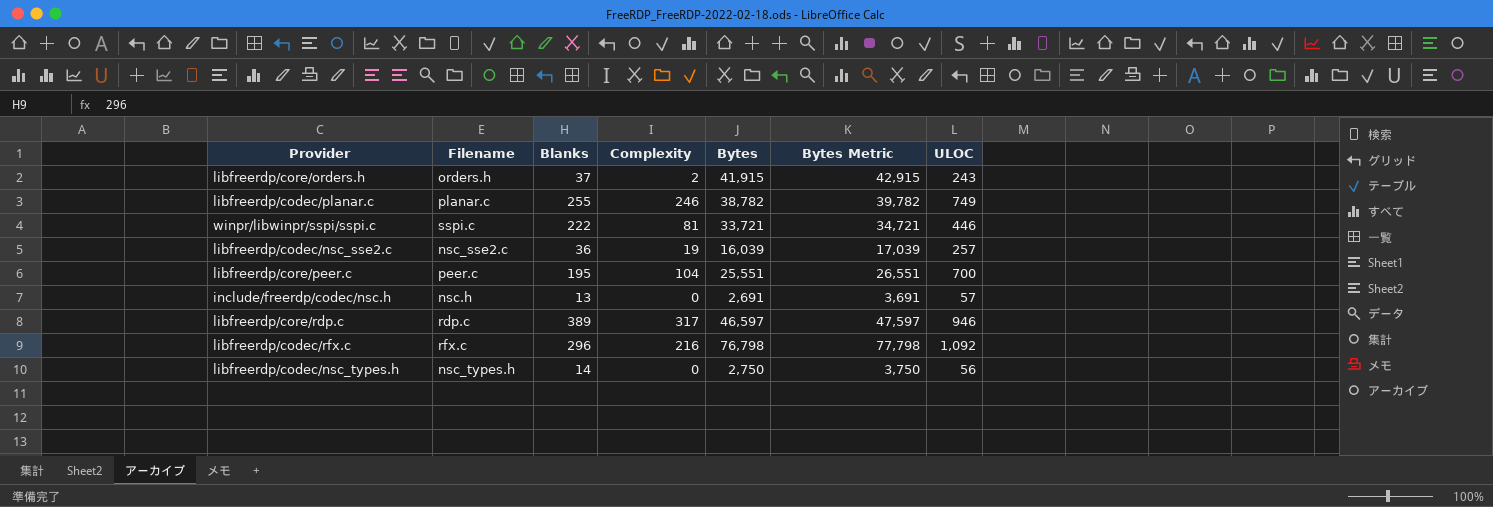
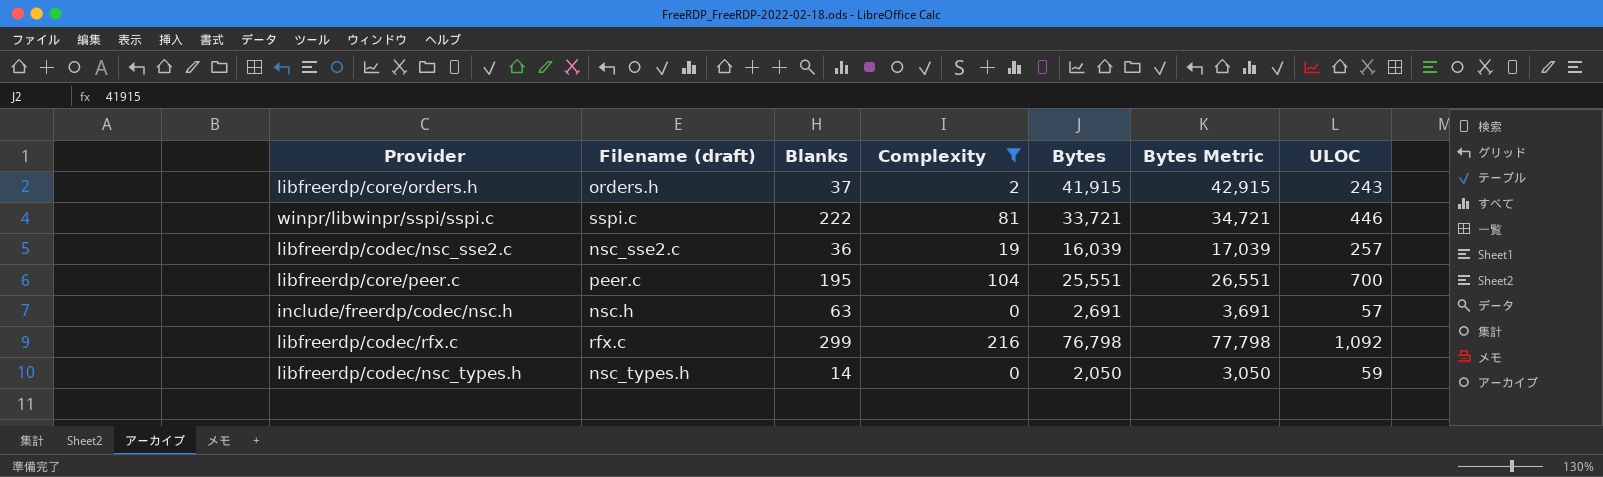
filter: none -> Complexity <= 216
column name: Filename -> Filename (draft)
include/freerdp/codec/nsc.h | Blanks: 13 -> 63
libfreerdp/codec/rfx.c | Blanks: 296 -> 299
libfreerdp/codec/nsc_types.h | Bytes: 2,750 -> 2,050
libfreerdp/codec/nsc_types.h | Bytes Metric: 3,750 -> 3,050
libfreerdp/codec/nsc_types.h | ULOC: 56 -> 59

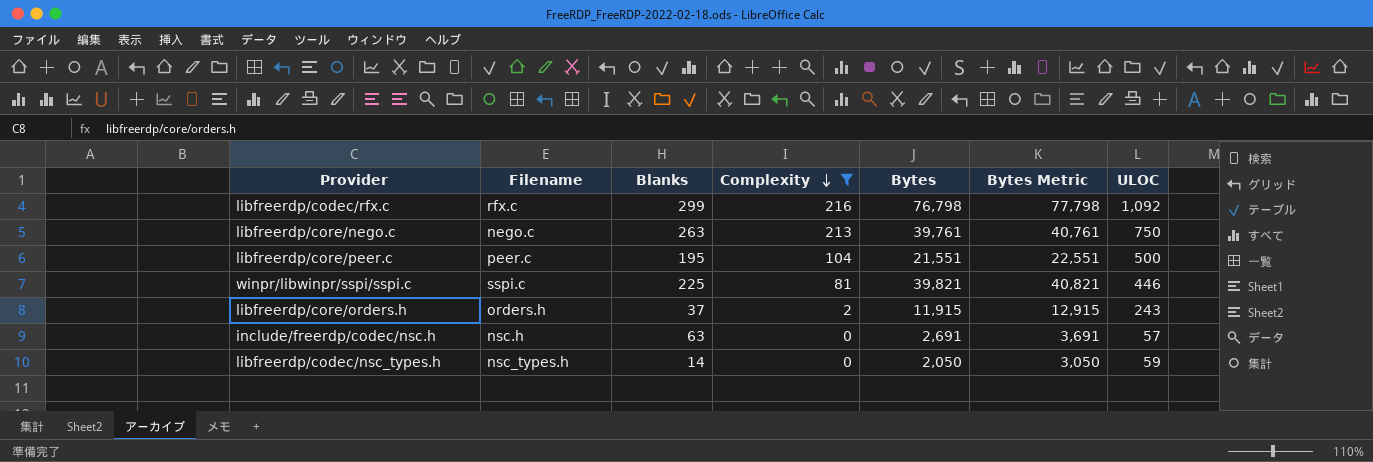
row order: none -> Complexity descending
column name: Filename (draft) -> Filename
row libfreerdp/codec/nsc_sse2.c: nsc_sse2.c | 36 | 19 | 16,039 | 17,039 | 257 -> none
row libfreerdp/core/nego.c: none -> nego.c | 263 | 213 | 39,761 | 40,761 | 750
libfreerdp/core/peer.c | Bytes: 25,551 -> 21,551
libfreerdp/core/peer.c | Bytes Metric: 26,551 -> 22,551
libfreerdp/core/peer.c | ULOC: 700 -> 500
winpr/libwinpr/sspi/sspi.c | Blanks: 222 -> 225
winpr/libwinpr/sspi/sspi.c | Bytes: 33,721 -> 39,821
winpr/libwinpr/sspi/sspi.c | Bytes Metric: 34,721 -> 40,821
libfreerdp/core/orders.h | Bytes: 41,915 -> 11,915
libfreerdp/core/orders.h | Bytes Metric: 42,915 -> 12,915

